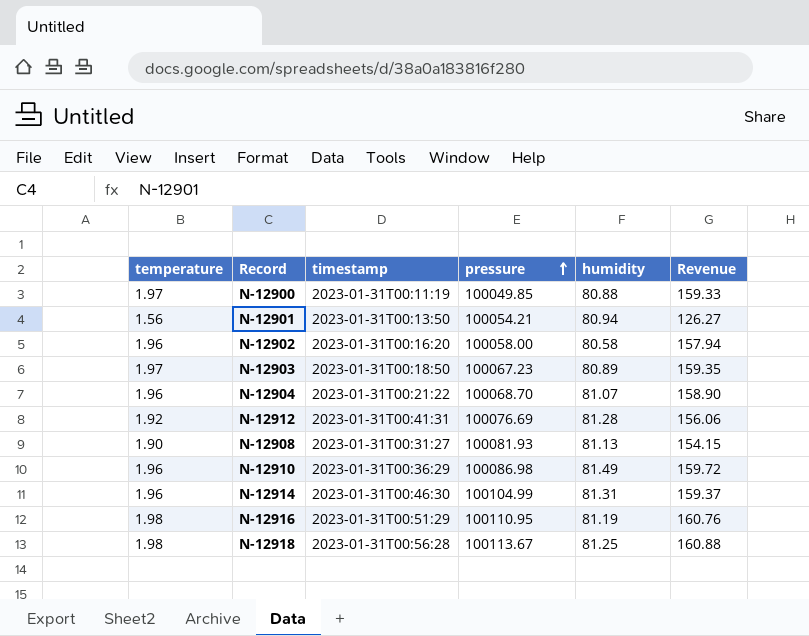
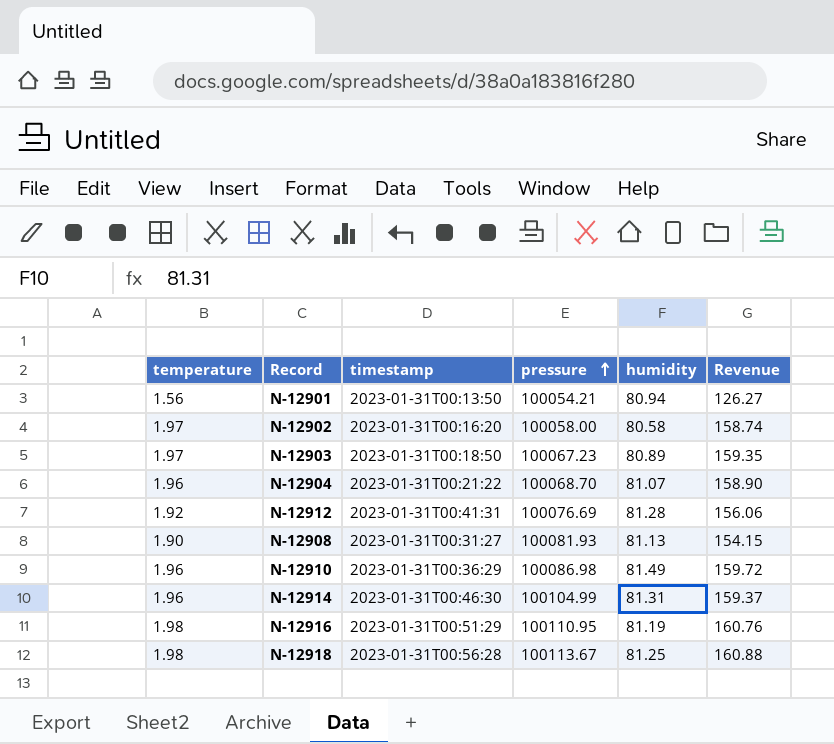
row N-12900: 1.97 | 2023-01-31T00:11:19 | 100049.85 | 80.88 | 159.33 -> none
N-12902 | temperature: 1.96 -> 1.97
N-12902 | Revenue: 157.94 -> 158.74

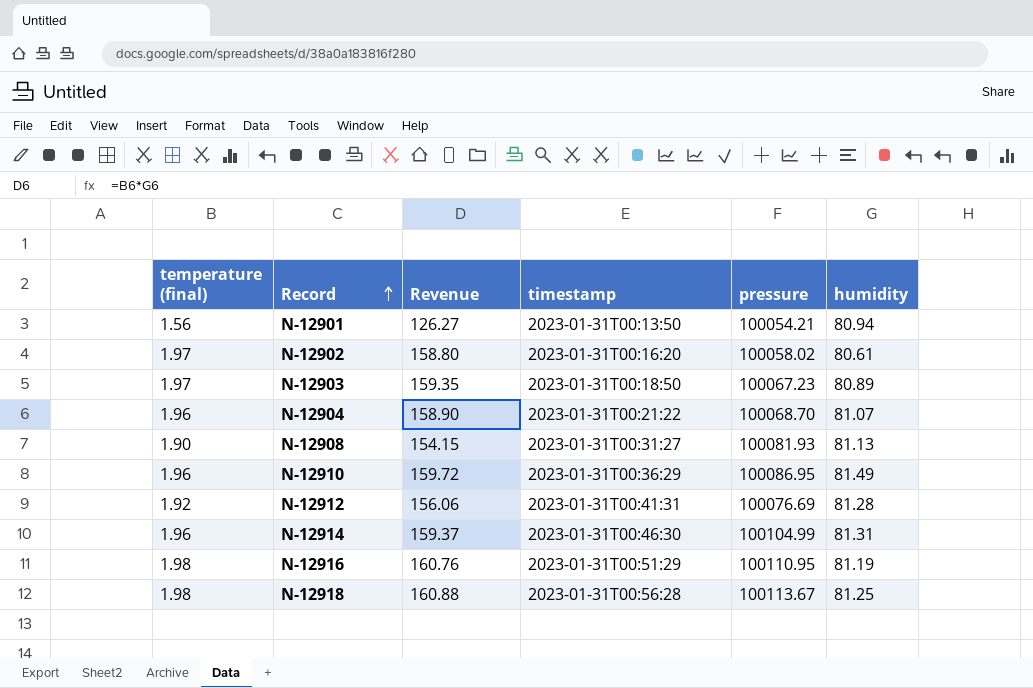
row order: pressure ascending -> Record ascending
column name: temperature -> temperature (final)
column Revenue | position: 6 -> 3
N-12902 | Revenue: 158.74 -> 158.80
N-12902 | pressure: 100058.00 -> 100058.02
N-12902 | humidity: 80.58 -> 80.61
N-12910 | pressure: 100086.98 -> 100086.95

